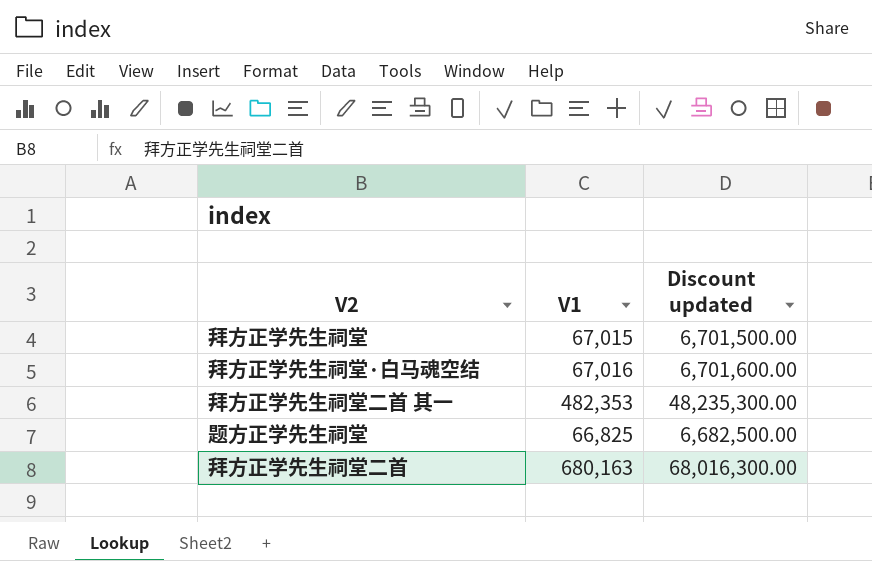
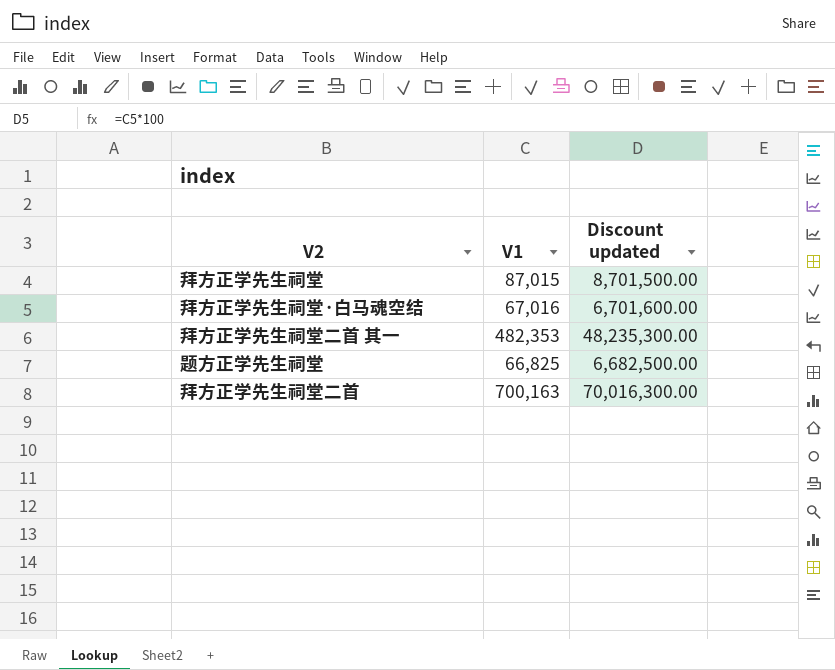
拜方正学先生祠堂 | V1: 67,015 -> 87,015
拜方正学先生祠堂 | Discount updated: 6,701,500.00 -> 8,701,500.00
拜方正学先生祠堂二首 | V1: 680,163 -> 700,163
拜方正学先生祠堂二首 | Discount updated: 68,016,300.00 -> 70,016,300.00

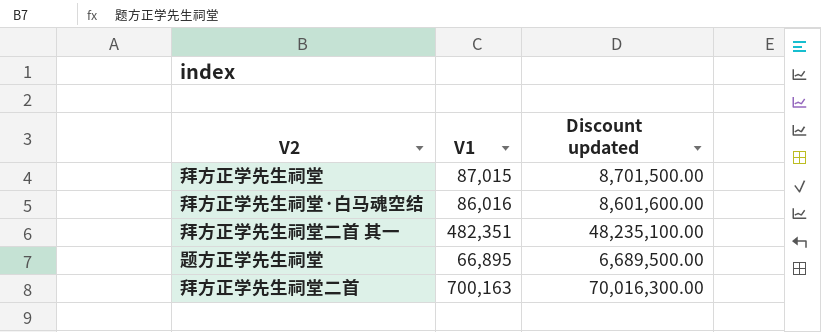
拜方正学先生祠堂·白马魂空结 | V1: 67,016 -> 86,016
拜方正学先生祠堂·白马魂空结 | Discount updated: 6,701,600.00 -> 8,601,600.00
拜方正学先生祠堂二首 其一 | V1: 482,353 -> 482,351
拜方正学先生祠堂二首 其一 | Discount updated: 48,235,300.00 -> 48,235,100.00
题方正学先生祠堂 | V1: 66,825 -> 66,895
题方正学先生祠堂 | Discount updated: 6,682,500.00 -> 6,689,500.00

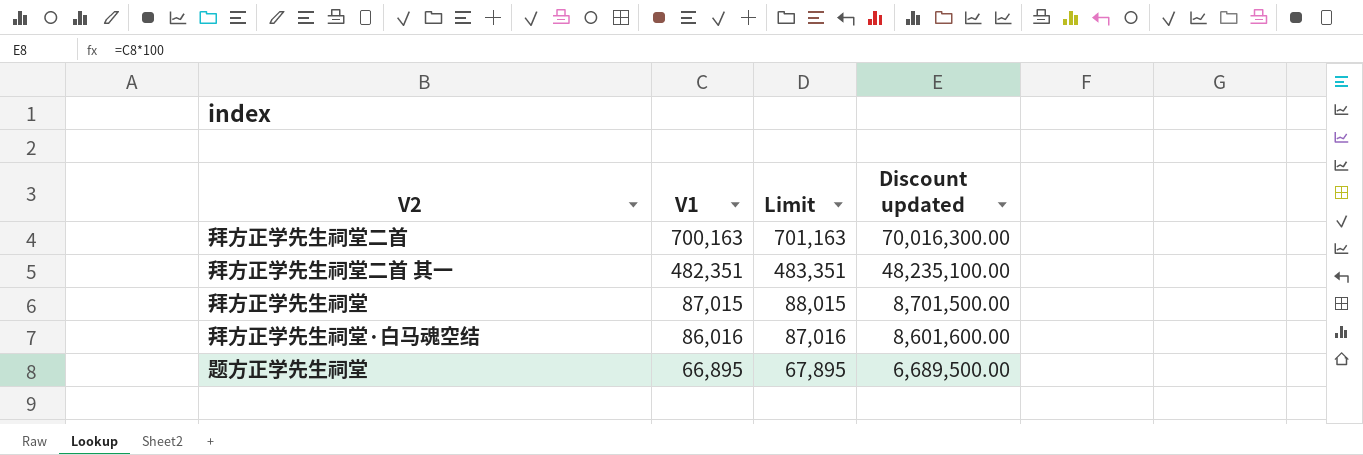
row order: none -> V1 descending
column Limit | formula: none -> [V1] + 1000

